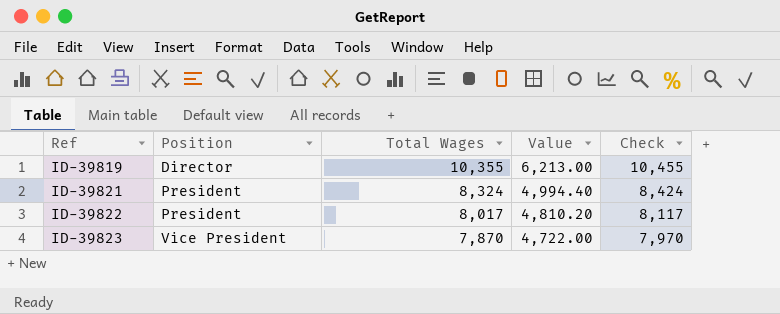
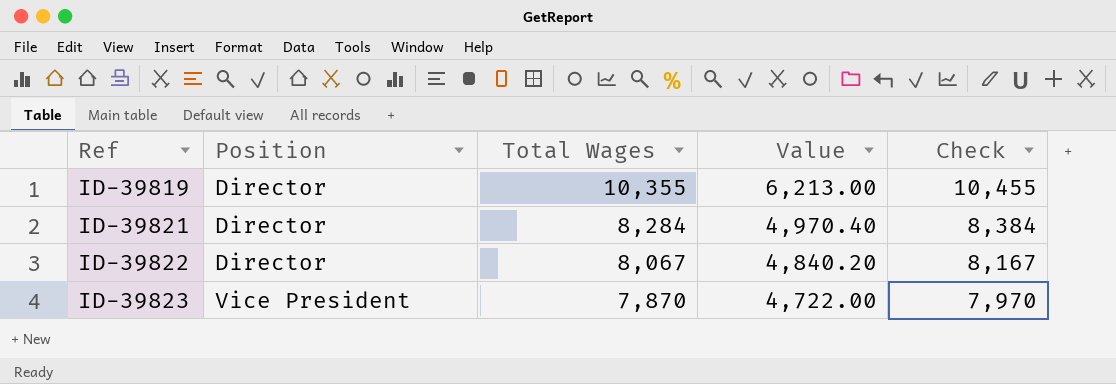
ID-39821 | Position: President -> Director
ID-39821 | Total Wages: 8,324 -> 8,284
ID-39821 | Value: 4,994.40 -> 4,970.40
ID-39821 | Check: 8,424 -> 8,384
ID-39822 | Position: President -> Director
ID-39822 | Total Wages: 8,017 -> 8,067
ID-39822 | Value: 4,810.20 -> 4,840.20
ID-39822 | Check: 8,117 -> 8,167

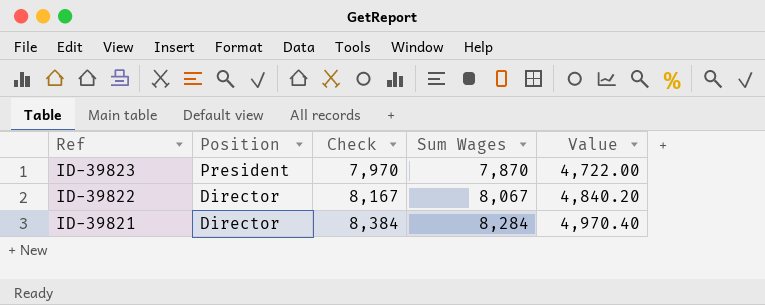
row order: Ref ascending -> Ref descending
column Check | position: 5 -> 3
column name: Total Wages -> Sum Wages
row ID-39819: Director | 10,355 | 6,213.00 | 10,455 -> none
ID-39823 | Position: Vice President -> President

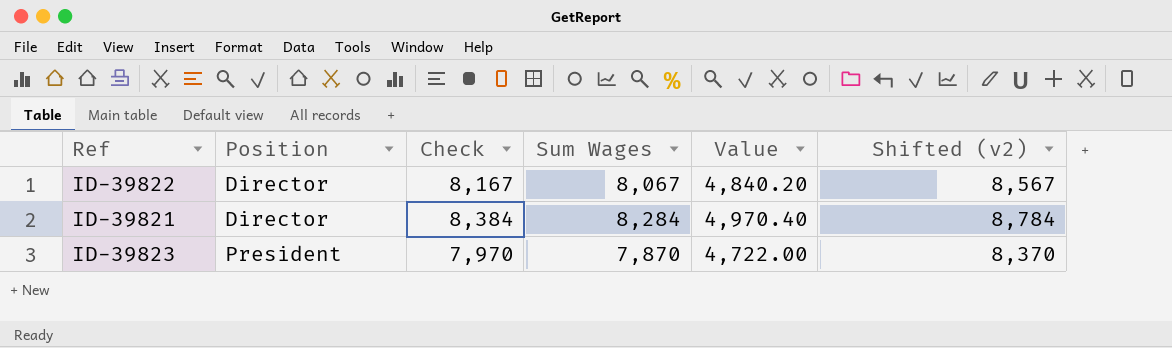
row order: Ref descending -> Position ascending
column Shifted (v2) | formula: none -> [Sum Wages] + 500

